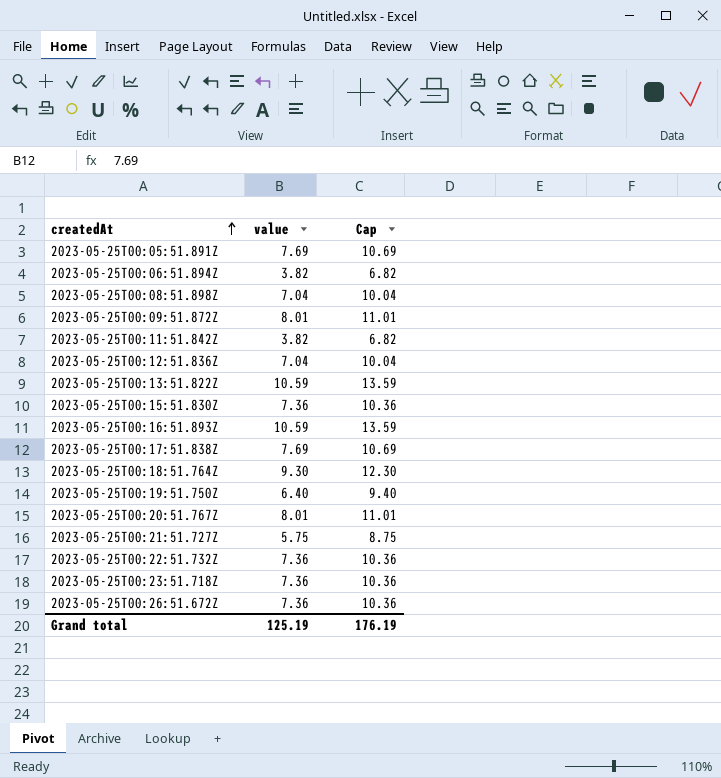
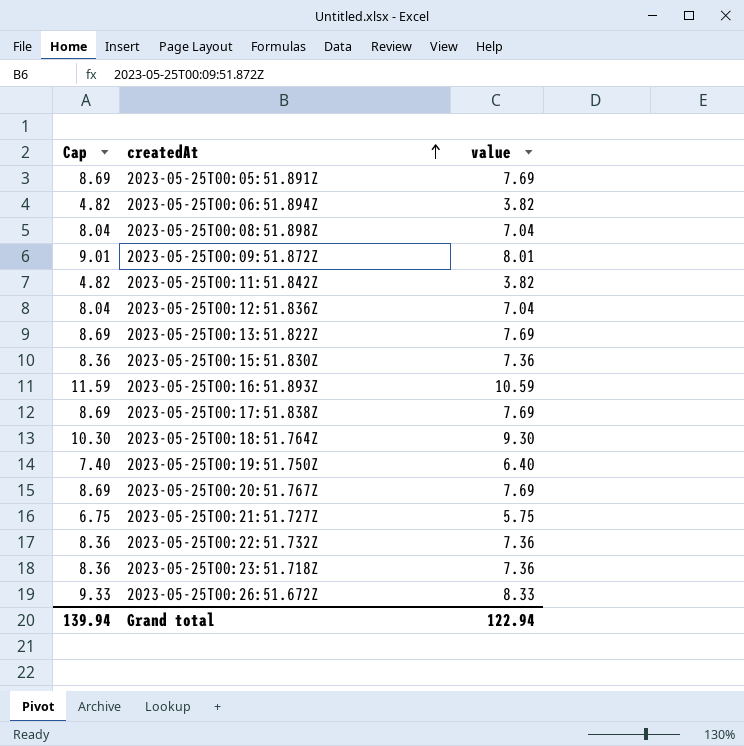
column Cap | formula: [value] + 3 -> [value] + 1
column Cap | position: 3 -> 1
2023-05-25T00:13:51.822Z | value: 10.59 -> 7.69
2023-05-25T00:20:51.767Z | value: 8.01 -> 7.69
2023-05-25T00:26:51.672Z | value: 7.36 -> 8.33
Grand total | Cap: 176.19 -> 139.94
Grand total | value: 125.19 -> 122.94

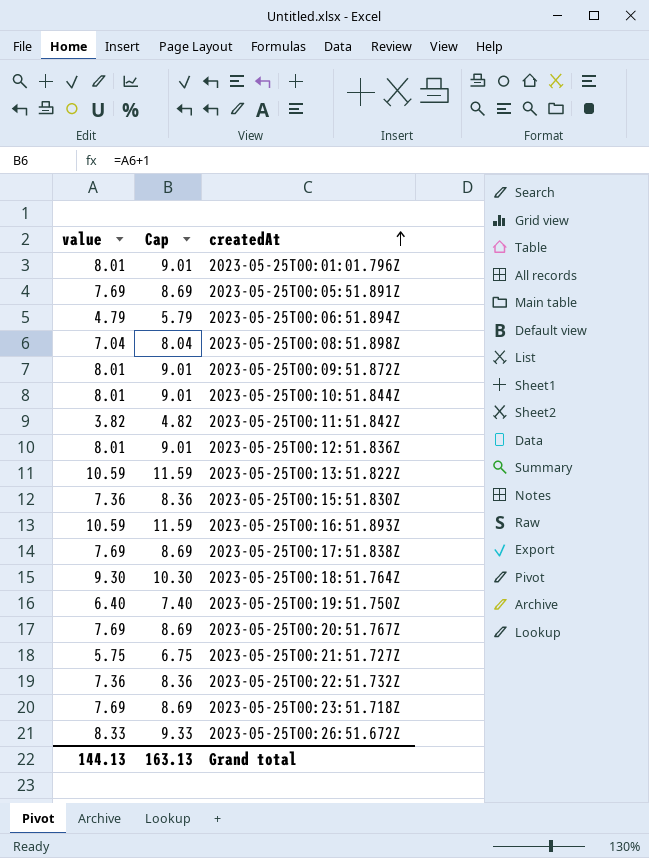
column value | position: 3 -> 1
row 2023-05-25T00:01:01.796Z: none -> 8.01 | 9.01
2023-05-25T00:06:51.894Z | value: 3.82 -> 4.79
2023-05-25T00:06:51.894Z | Cap: 4.82 -> 5.79
row 2023-05-25T00:10:51.844Z: none -> 8.01 | 9.01
2023-05-25T00:12:51.836Z | value: 7.04 -> 8.01
2023-05-25T00:12:51.836Z | Cap: 8.04 -> 9.01
2023-05-25T00:13:51.822Z | value: 7.69 -> 10.59
2023-05-25T00:13:51.822Z | Cap: 8.69 -> 11.59
2023-05-25T00:23:51.718Z | value: 7.36 -> 7.69
2023-05-25T00:23:51.718Z | Cap: 8.36 -> 8.69
Grand total | value: 122.94 -> 144.13
Grand total | Cap: 139.94 -> 163.13

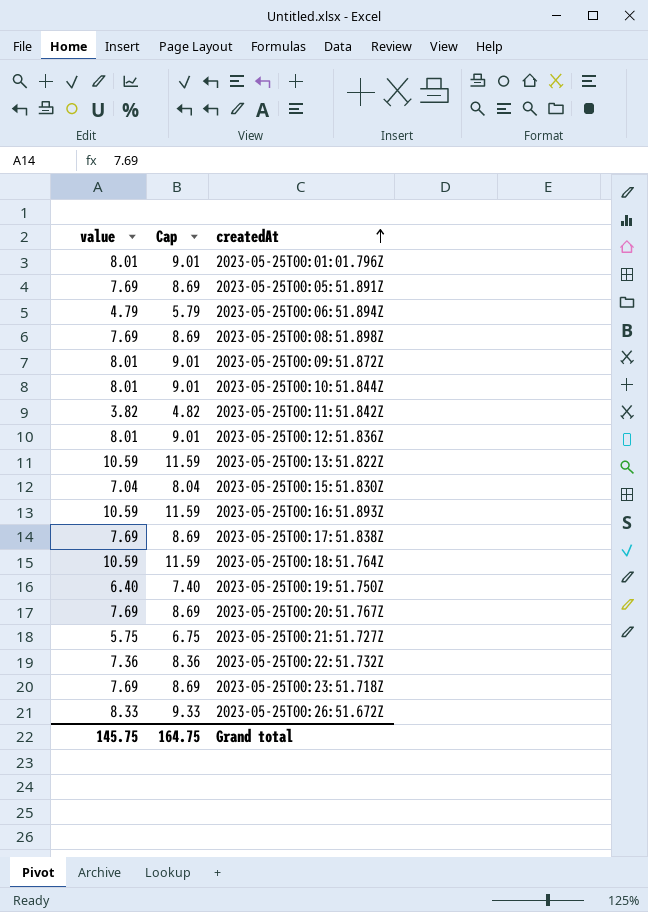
2023-05-25T00:08:51.898Z | value: 7.04 -> 7.69
2023-05-25T00:08:51.898Z | Cap: 8.04 -> 8.69
2023-05-25T00:15:51.830Z | value: 7.36 -> 7.04
2023-05-25T00:15:51.830Z | Cap: 8.36 -> 8.04
2023-05-25T00:18:51.764Z | value: 9.30 -> 10.59
2023-05-25T00:18:51.764Z | Cap: 10.30 -> 11.59
Grand total | value: 144.13 -> 145.75
Grand total | Cap: 163.13 -> 164.75

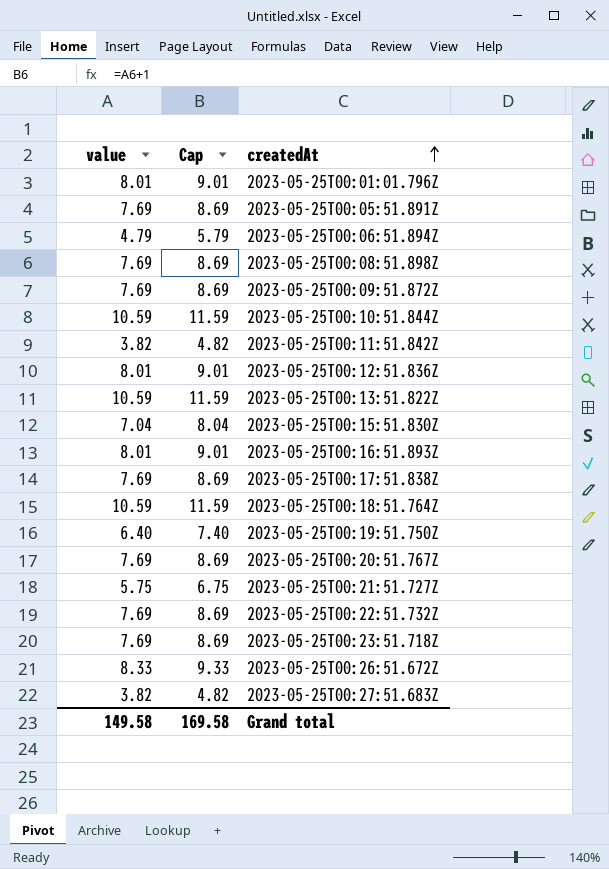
2023-05-25T00:09:51.872Z | value: 8.01 -> 7.69
2023-05-25T00:09:51.872Z | Cap: 9.01 -> 8.69
2023-05-25T00:10:51.844Z | value: 8.01 -> 10.59
2023-05-25T00:10:51.844Z | Cap: 9.01 -> 11.59
2023-05-25T00:16:51.893Z | value: 10.59 -> 8.01
2023-05-25T00:16:51.893Z | Cap: 11.59 -> 9.01
2023-05-25T00:22:51.732Z | value: 7.36 -> 7.69
2023-05-25T00:22:51.732Z | Cap: 8.36 -> 8.69
row 2023-05-25T00:27:51.683Z: none -> 3.82 | 4.82
Grand total | value: 145.75 -> 149.58
Grand total | Cap: 164.75 -> 169.58

